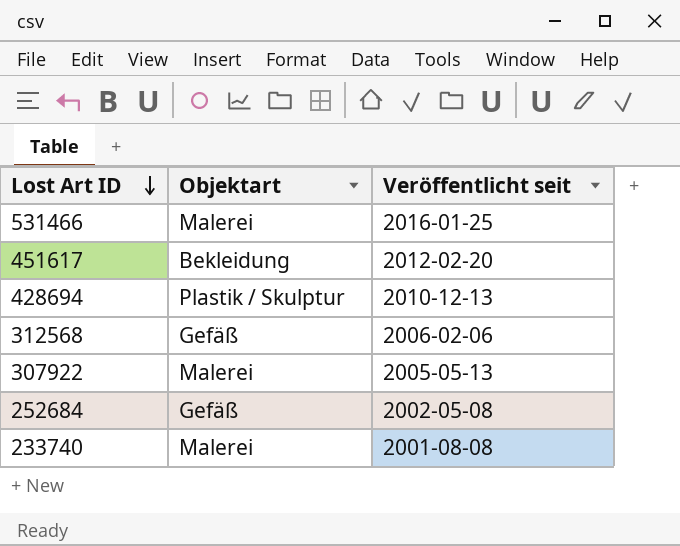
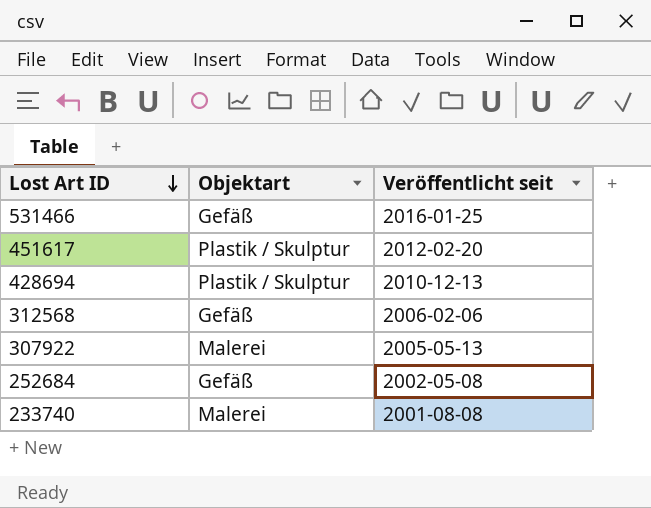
531466 | Objektart: Malerei -> Gefäß
451617 | Objektart: Bekleidung -> Plastik / Skulptur

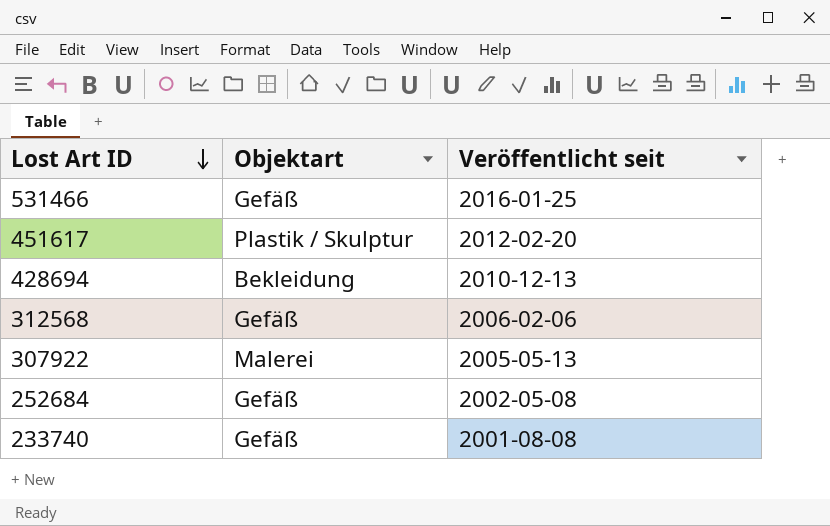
428694 | Objektart: Plastik / Skulptur -> Bekleidung
233740 | Objektart: Malerei -> Gefäß

